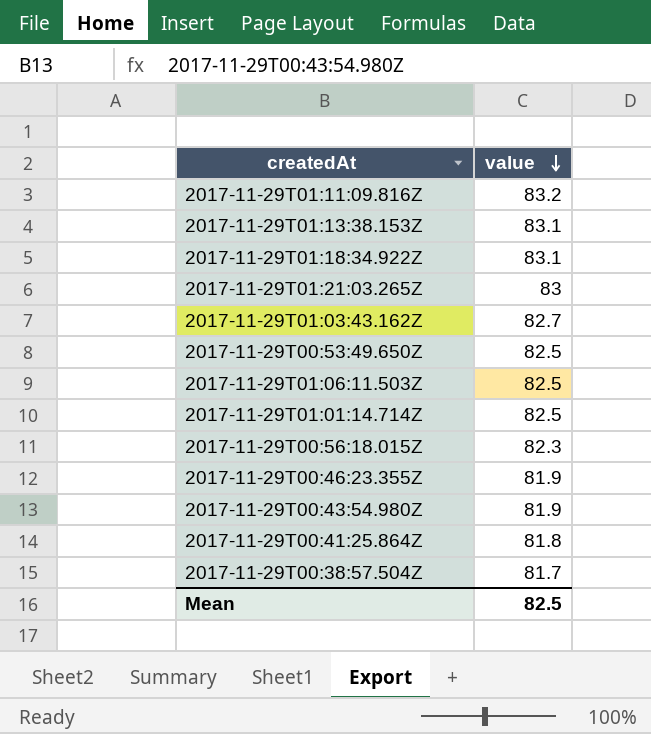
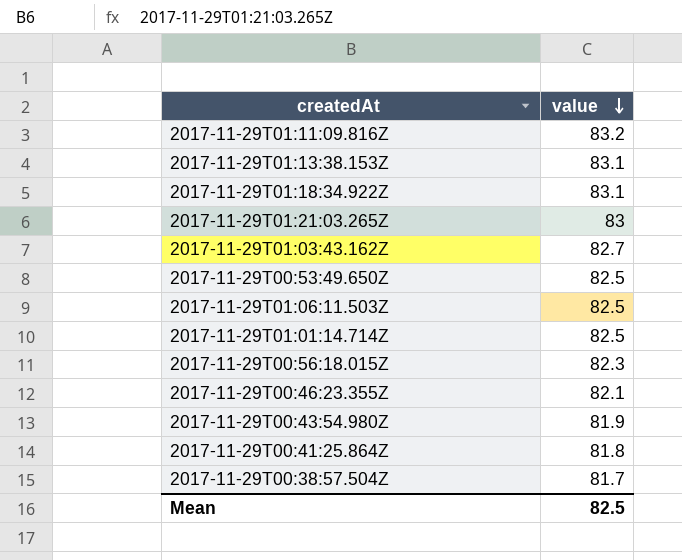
2017-11-29T00:46:23.355Z | value: 81.9 -> 82.1

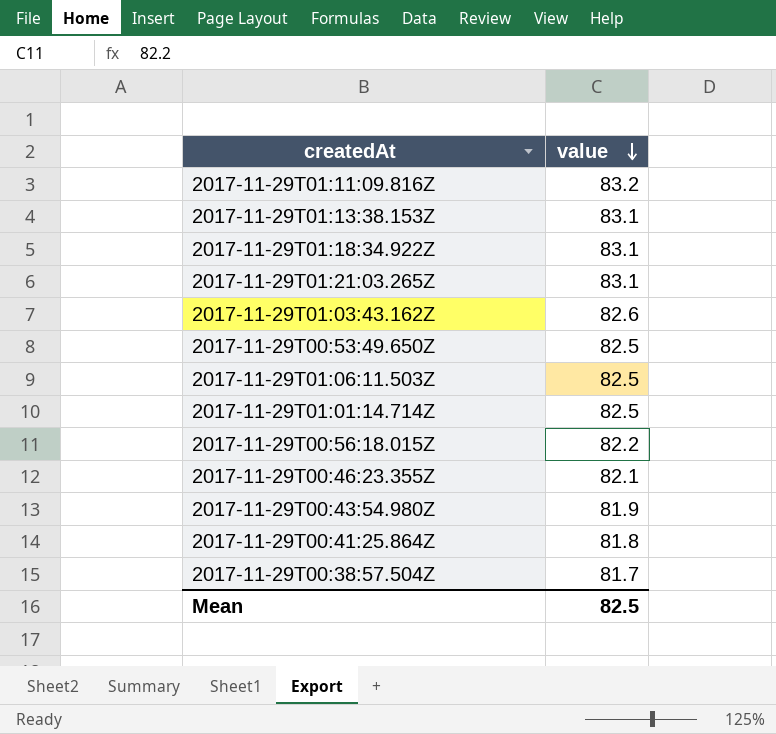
2017-11-29T01:21:03.265Z | value: 83 -> 83.1
2017-11-29T01:03:43.162Z | value: 82.7 -> 82.6
2017-11-29T00:56:18.015Z | value: 82.3 -> 82.2

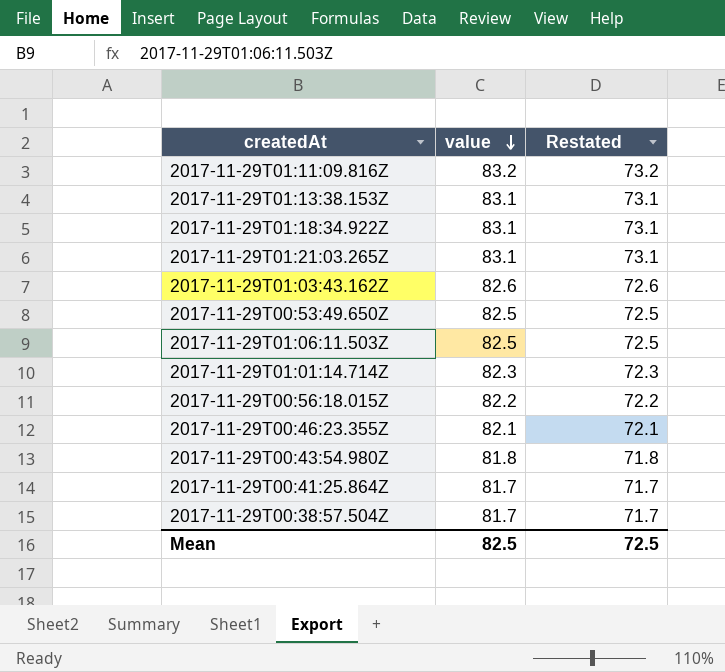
column Restated | formula: none -> [value] - 10
2017-11-29T01:01:14.714Z | value: 82.5 -> 82.3
2017-11-29T00:43:54.980Z | value: 81.9 -> 81.8
2017-11-29T00:41:25.864Z | value: 81.8 -> 81.7

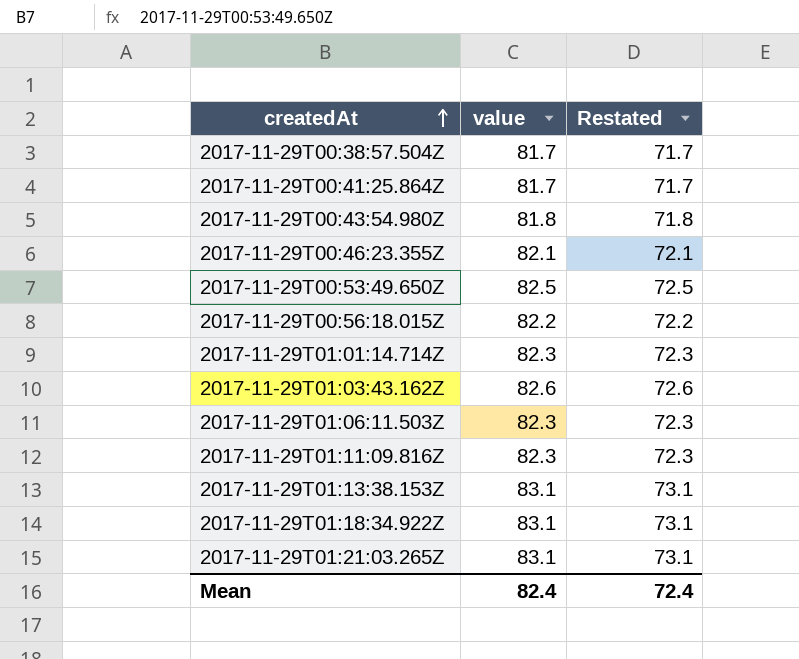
row order: value descending -> createdAt ascending
2017-11-29T01:06:11.503Z | value: 82.5 -> 82.3
2017-11-29T01:06:11.503Z | Restated: 72.5 -> 72.3
2017-11-29T01:11:09.816Z | value: 83.2 -> 82.3
2017-11-29T01:11:09.816Z | Restated: 73.2 -> 72.3
Mean | value: 82.5 -> 82.4
Mean | Restated: 72.5 -> 72.4

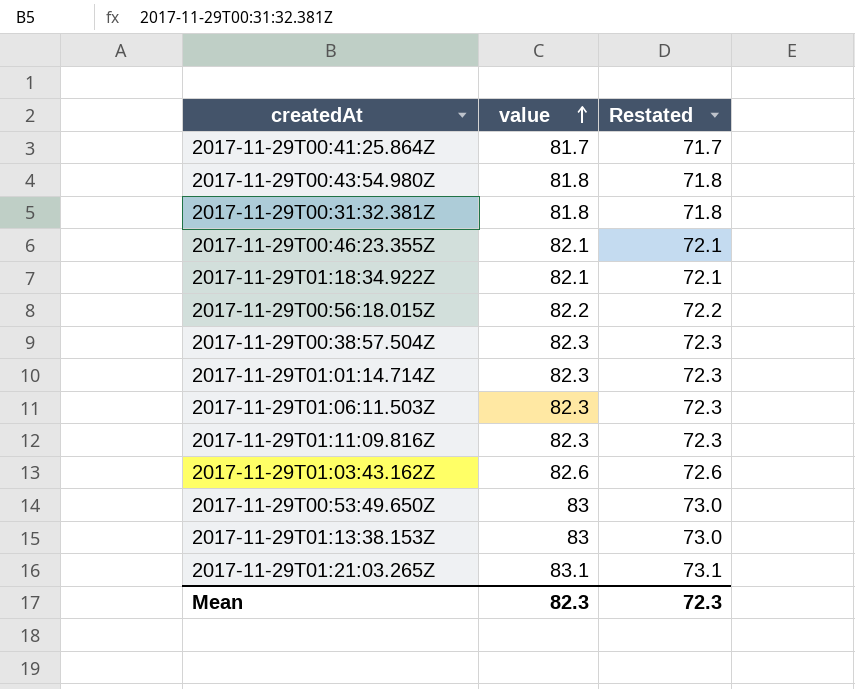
row order: createdAt ascending -> value ascending
row 2017-11-29T00:31:32.381Z: none -> 81.8 | 71.8
2017-11-29T01:18:34.922Z | value: 83.1 -> 82.1
2017-11-29T01:18:34.922Z | Restated: 73.1 -> 72.1
2017-11-29T00:38:57.504Z | value: 81.7 -> 82.3
2017-11-29T00:38:57.504Z | Restated: 71.7 -> 72.3
2017-11-29T00:53:49.650Z | value: 82.5 -> 83
2017-11-29T00:53:49.650Z | Restated: 72.5 -> 73.0
2017-11-29T01:13:38.153Z | value: 83.1 -> 83
2017-11-29T01:13:38.153Z | Restated: 73.1 -> 73.0
Mean | value: 82.4 -> 82.3
Mean | Restated: 72.4 -> 72.3

